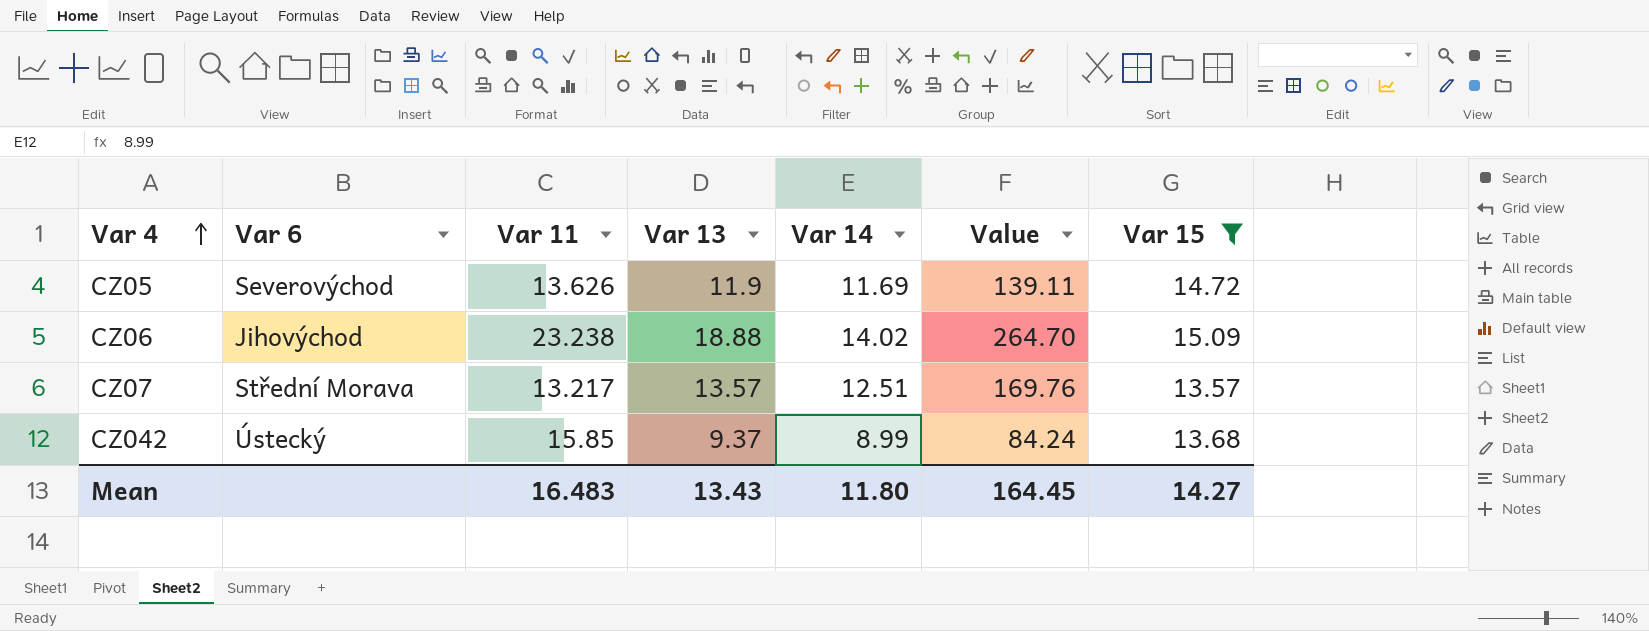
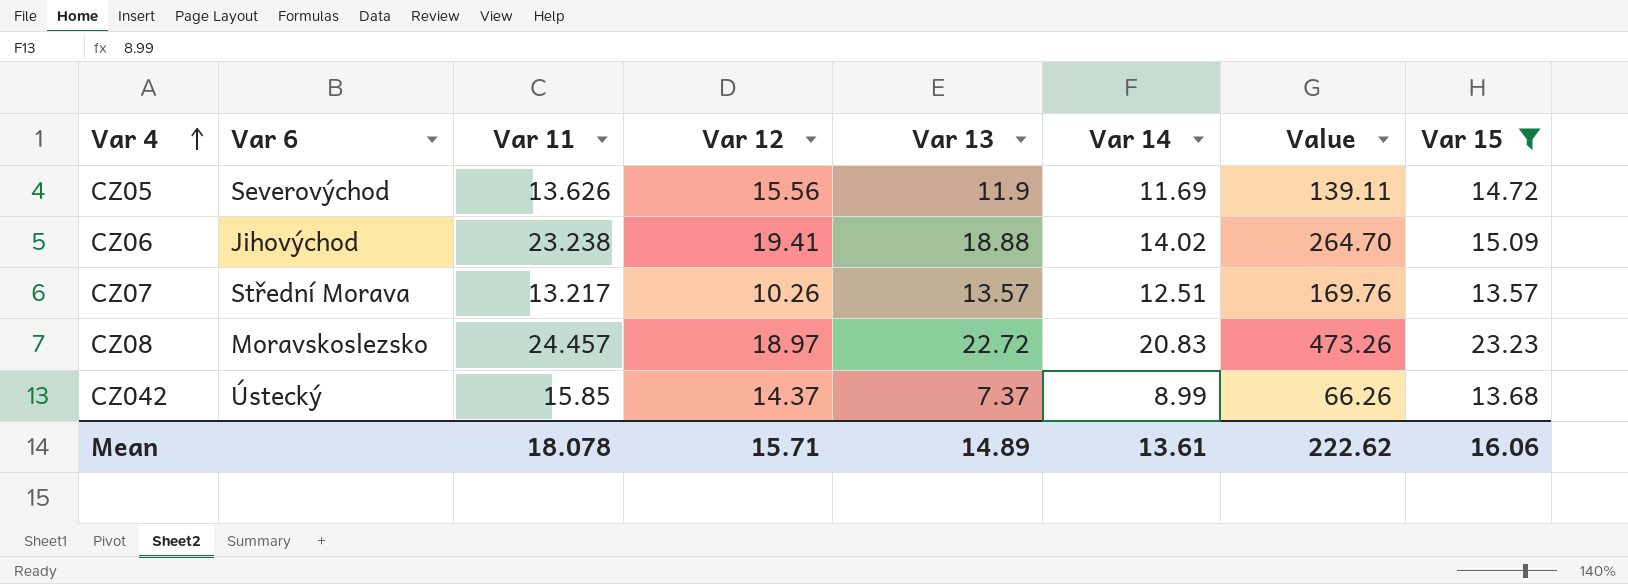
column Var 12 | position: none -> 4
row CZ08: none -> Moravskoslezsko | 24.457 | 18.97 | 22.72 | 20.83 | 473.26 | 23.23
CZ042 | Var 13: 9.37 -> 7.37
CZ042 | Value: 84.24 -> 66.26
Mean | Var 11: 16.483 -> 18.078
Mean | Var 13: 13.43 -> 14.89
Mean | Var 14: 11.80 -> 13.61
Mean | Value: 164.45 -> 222.62
Mean | Var 15: 14.27 -> 16.06

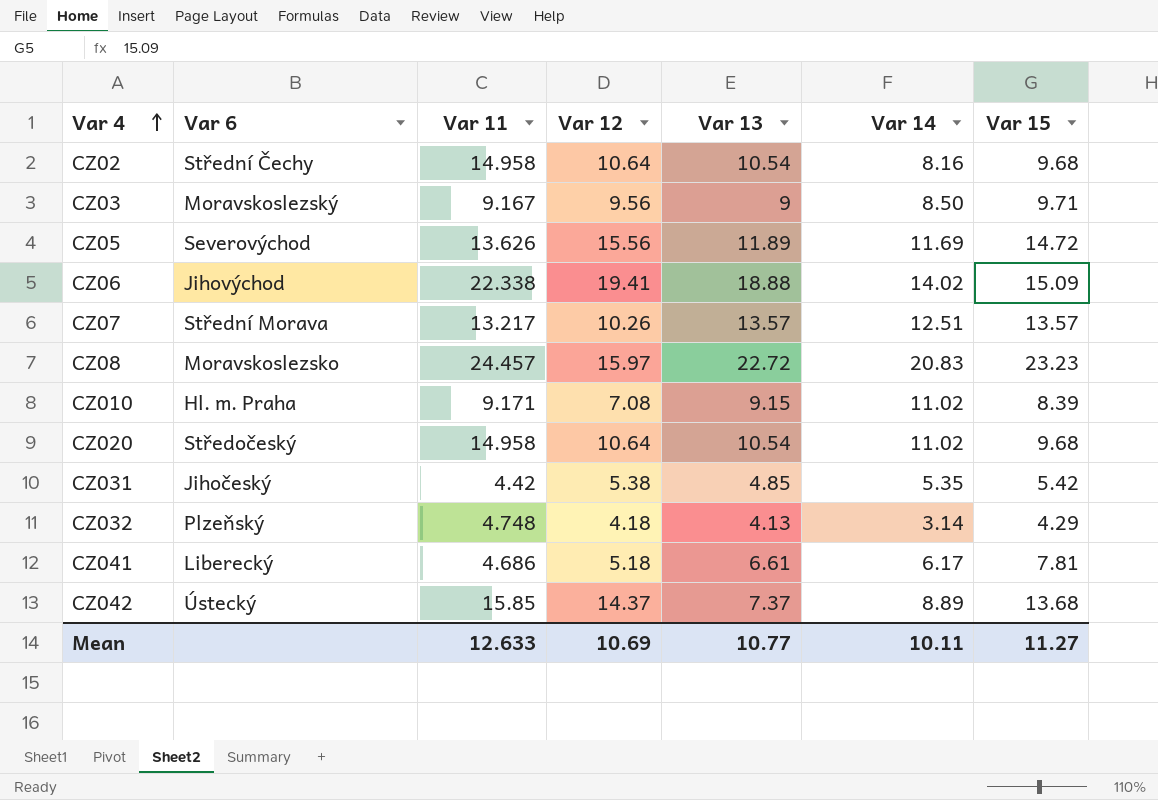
filter: Var 15 >= 13.57 -> none
column Value | formula: [Var 13] * [Var 14] -> none
CZ05 | Var 13: 11.9 -> 11.89
CZ06 | Var 11: 23.238 -> 22.338
CZ08 | Var 12: 18.97 -> 15.97
CZ042 | Var 14: 8.99 -> 8.89
Mean | Var 11: 18.078 -> 12.633
Mean | Var 12: 15.71 -> 10.69
Mean | Var 13: 14.89 -> 10.77
Mean | Var 14: 13.61 -> 10.11
Mean | Var 15: 16.06 -> 11.27

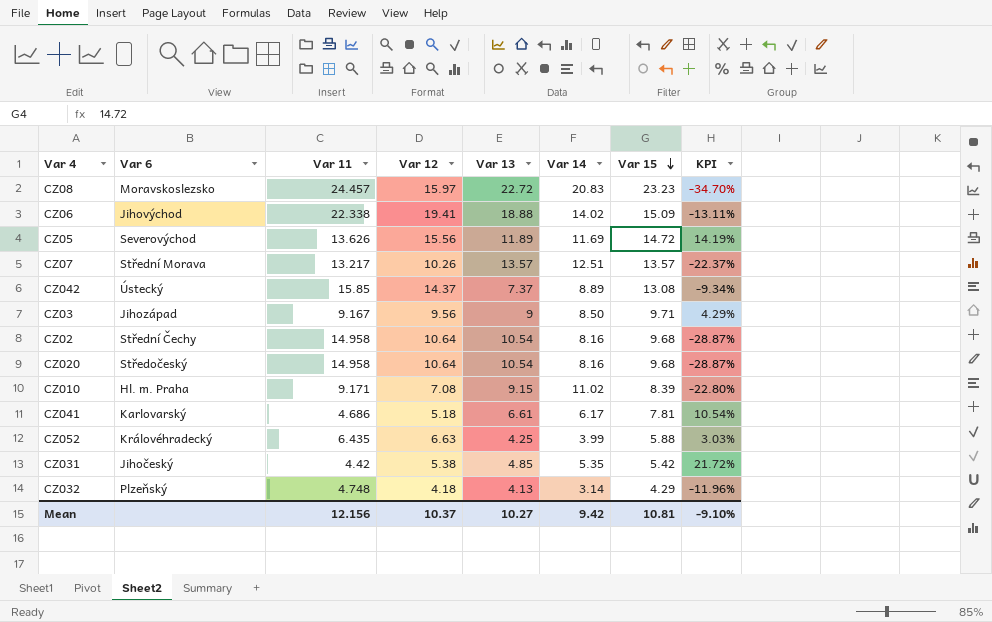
row order: Var 4 ascending -> Var 15 descending
column KPI | formula: none -> ([Var 12] - [Var 11]) / [Var 11]
CZ042 | Var 15: 13.68 -> 13.08
CZ03 | Var 6: Moravskoslezský -> Jihozápad
CZ020 | Var 14: 11.02 -> 8.16
CZ041 | Var 6: Liberecký -> Karlovarský
row CZ052: none -> Královéhradecký | 6.435 | 6.63 | 4.25 | 3.99 | 5.88 | 3.03%
Mean | Var 11: 12.633 -> 12.156
Mean | Var 12: 10.69 -> 10.37
Mean | Var 13: 10.77 -> 10.27
Mean | Var 14: 10.11 -> 9.42
Mean | Var 15: 11.27 -> 10.81

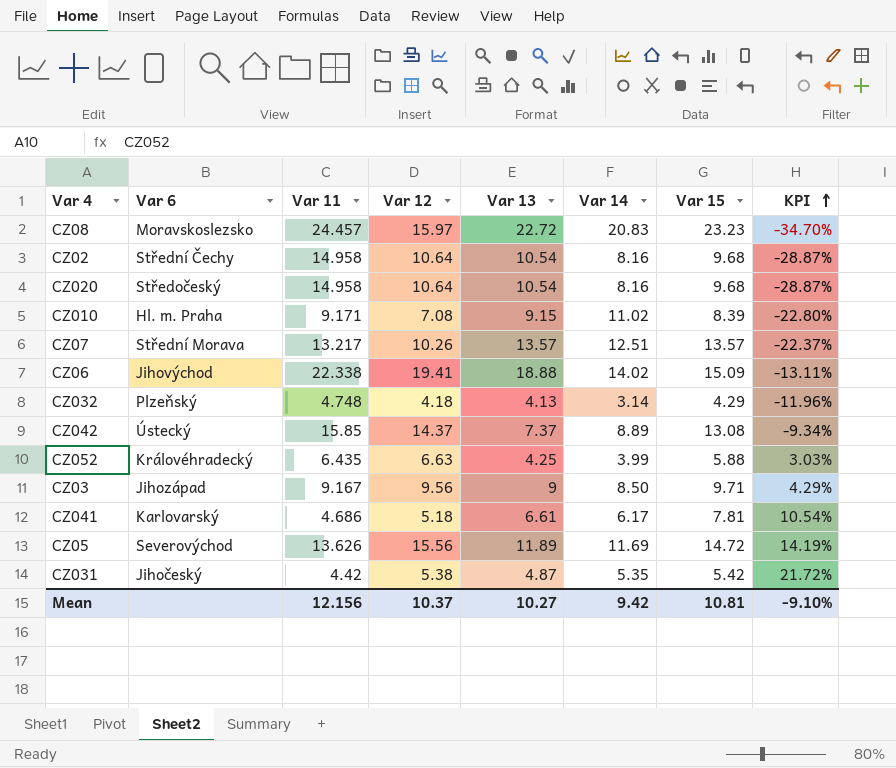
row order: Var 15 descending -> KPI ascending
CZ031 | Var 13: 4.85 -> 4.87

